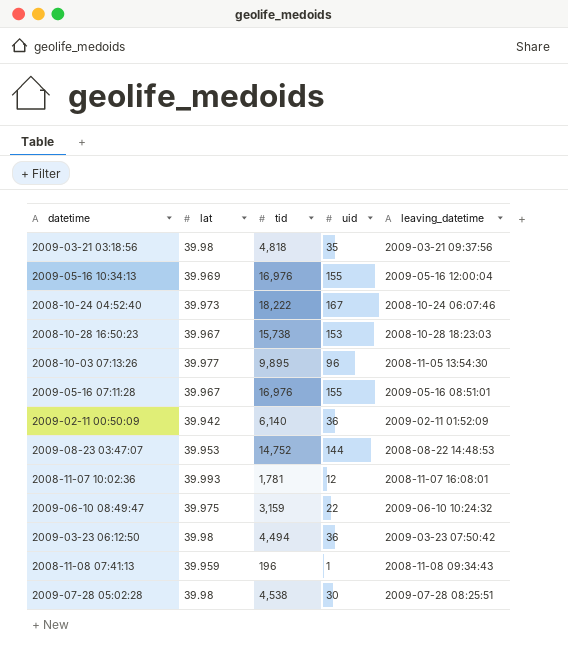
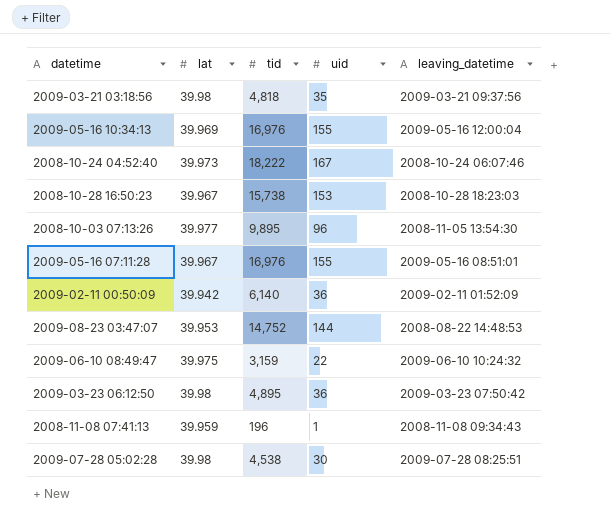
row 2008-11-07 10:02:36: 39.993 | 1,781 | 12 | 2008-11-07 16:08:01 -> none
2009-03-23 06:12:50 | tid: 4,494 -> 4,895

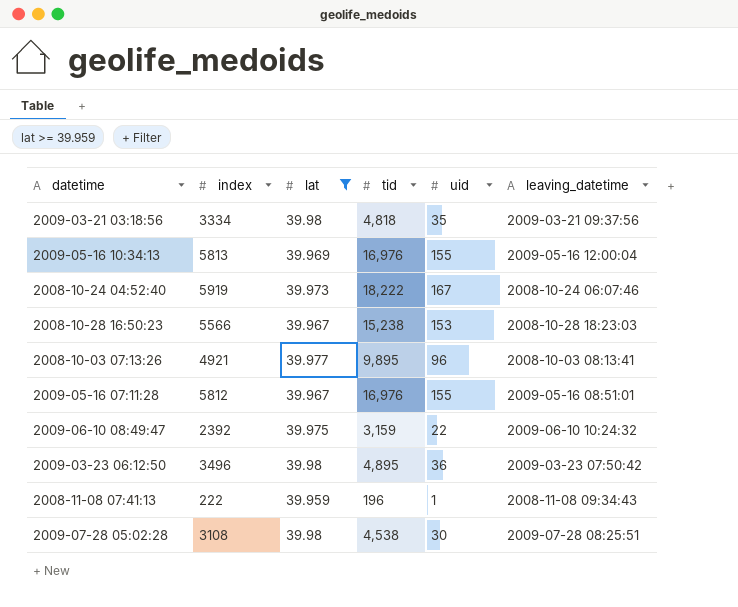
filter: none -> lat >= 39.959
column index | position: none -> 2
2008-10-28 16:50:23 | tid: 15,738 -> 15,238
2008-10-03 07:13:26 | leaving_datetime: 2008-11-05 13:54:30 -> 2008-10-03 08:13:41

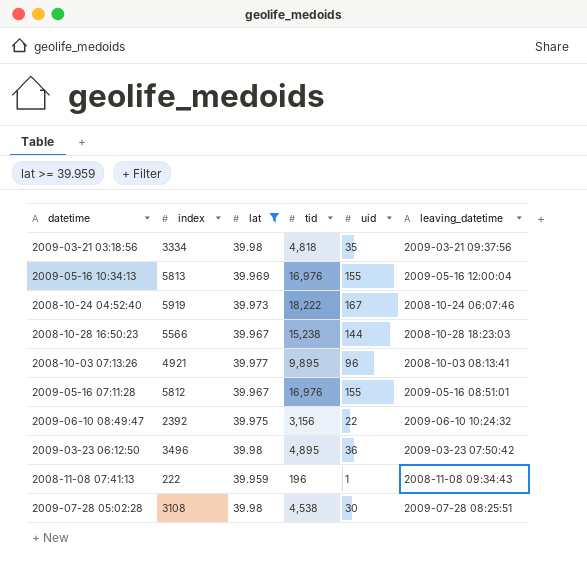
2008-10-28 16:50:23 | uid: 153 -> 144
2009-06-10 08:49:47 | tid: 3,159 -> 3,156

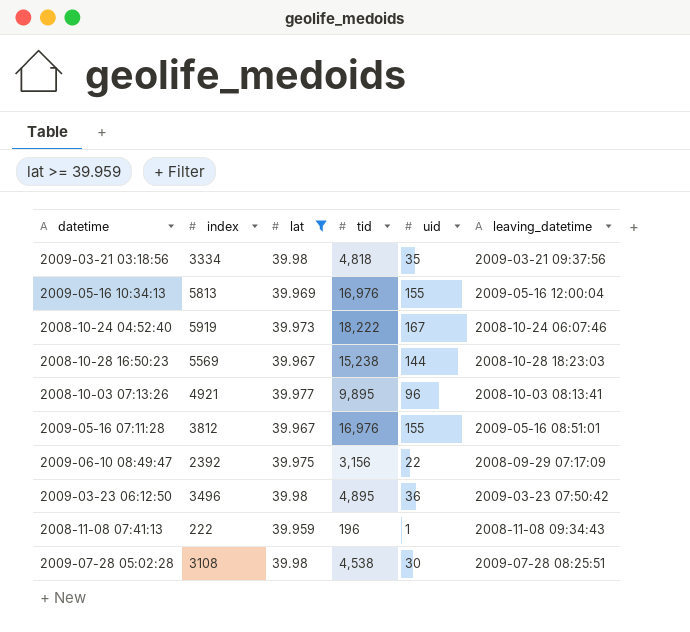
2008-10-28 16:50:23 | index: 5566 -> 5569
2009-05-16 07:11:28 | index: 5812 -> 3812
2009-06-10 08:49:47 | leaving_datetime: 2009-06-10 10:24:32 -> 2008-09-29 07:17:09

